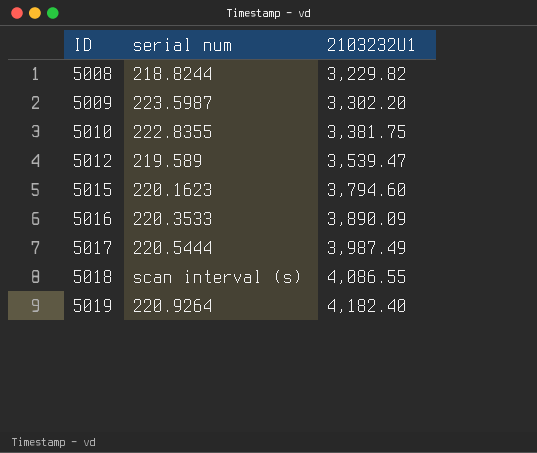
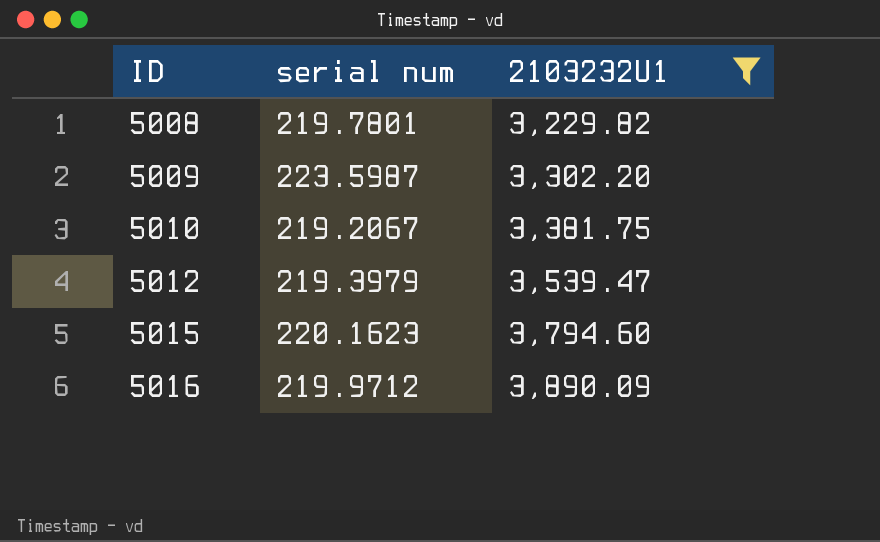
filter: none -> 2103232U1 <= 3,890.09
5008 | serial num: 218.8244 -> 219.7801
5010 | serial num: 222.8355 -> 219.2067
5012 | serial num: 219.589 -> 219.3979
5016 | serial num: 220.3533 -> 219.9712

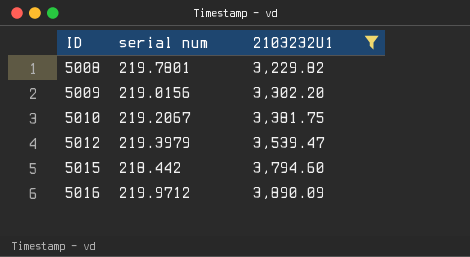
5009 | serial num: 223.5987 -> 219.0156
5015 | serial num: 220.1623 -> 218.442

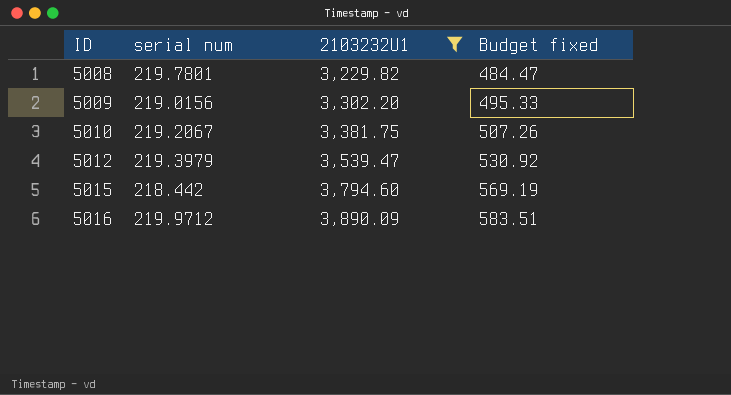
column Budget fixed | formula: none -> [2103232U1] * 0.15

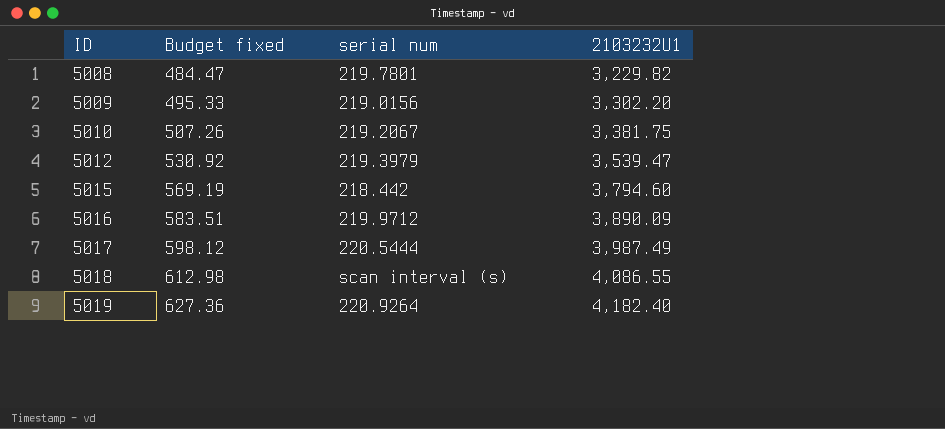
filter: 2103232U1 <= 3,890.09 -> none
column Budget fixed | position: 4 -> 2

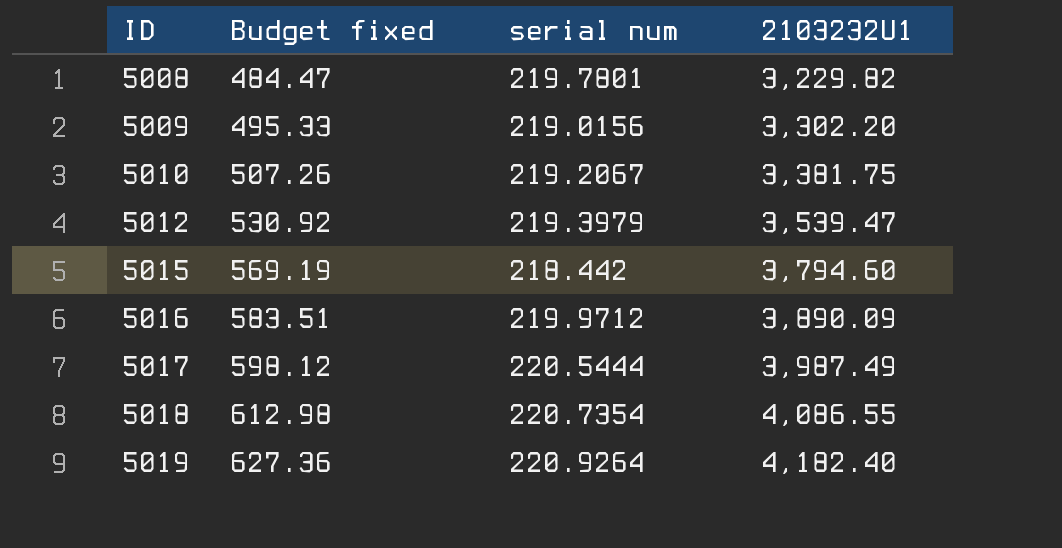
5018 | serial num: scan interval (s) -> 220.7354

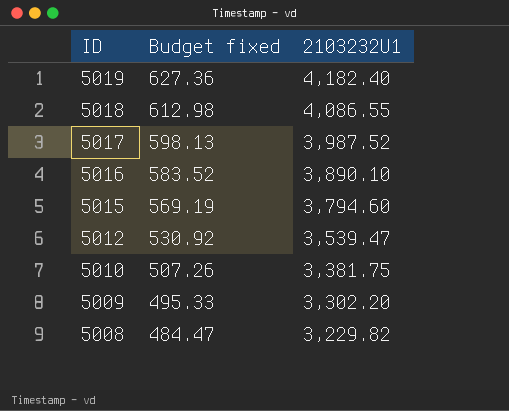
row order: ID ascending -> ID descending
column serial num | position: 3 -> none
5017 | Budget fixed: 598.12 -> 598.13
5017 | 2103232U1: 3,987.49 -> 3,987.52
5016 | Budget fixed: 583.51 -> 583.52
5016 | 2103232U1: 3,890.09 -> 3,890.10

